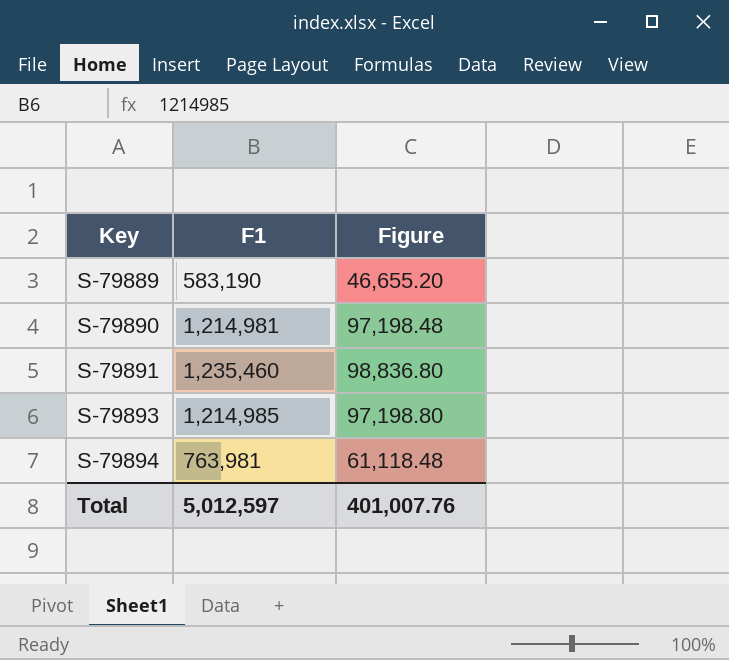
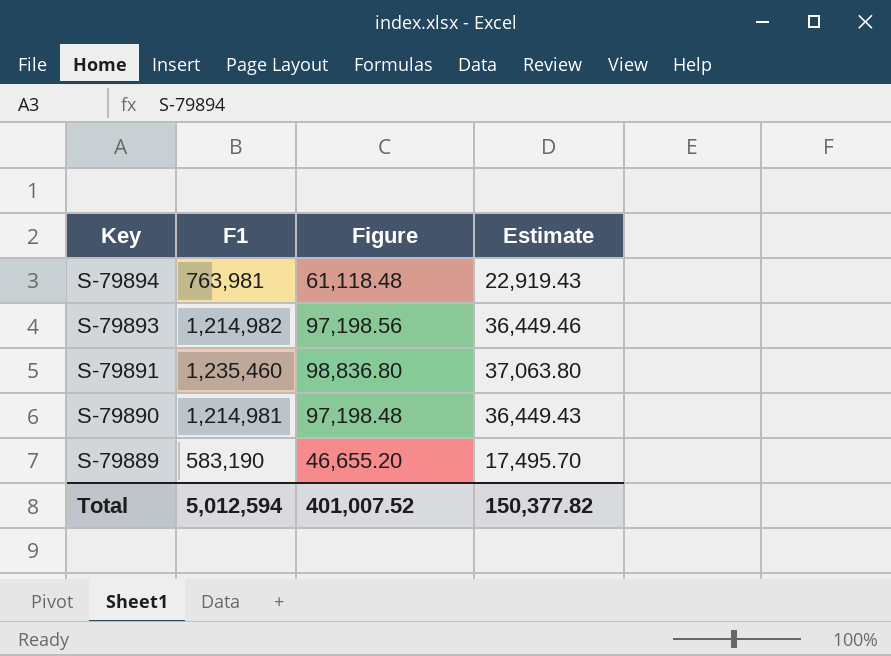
row order: Key ascending -> Key descending
column Estimate | formula: none -> [F1] * 0.03
S-79893 | F1: 1,214,985 -> 1,214,982
S-79893 | Figure: 97,198.80 -> 97,198.56
Total | F1: 5,012,597 -> 5,012,594
Total | Figure: 401,007.76 -> 401,007.52

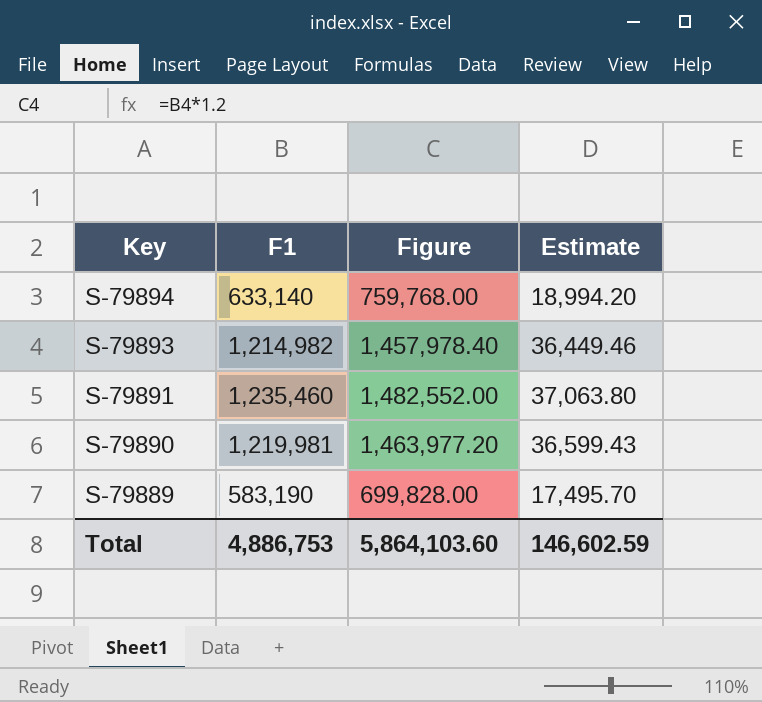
column Figure | formula: [F1] * 0.08 -> [F1] * 1.2
S-79894 | F1: 763,981 -> 633,140
S-79894 | Estimate: 22,919.43 -> 18,994.20
S-79890 | F1: 1,214,981 -> 1,219,981
S-79890 | Estimate: 36,449.43 -> 36,599.43
Total | F1: 5,012,594 -> 4,886,753
Total | Figure: 401,007.52 -> 5,864,103.60
Total | Estimate: 150,377.82 -> 146,602.59

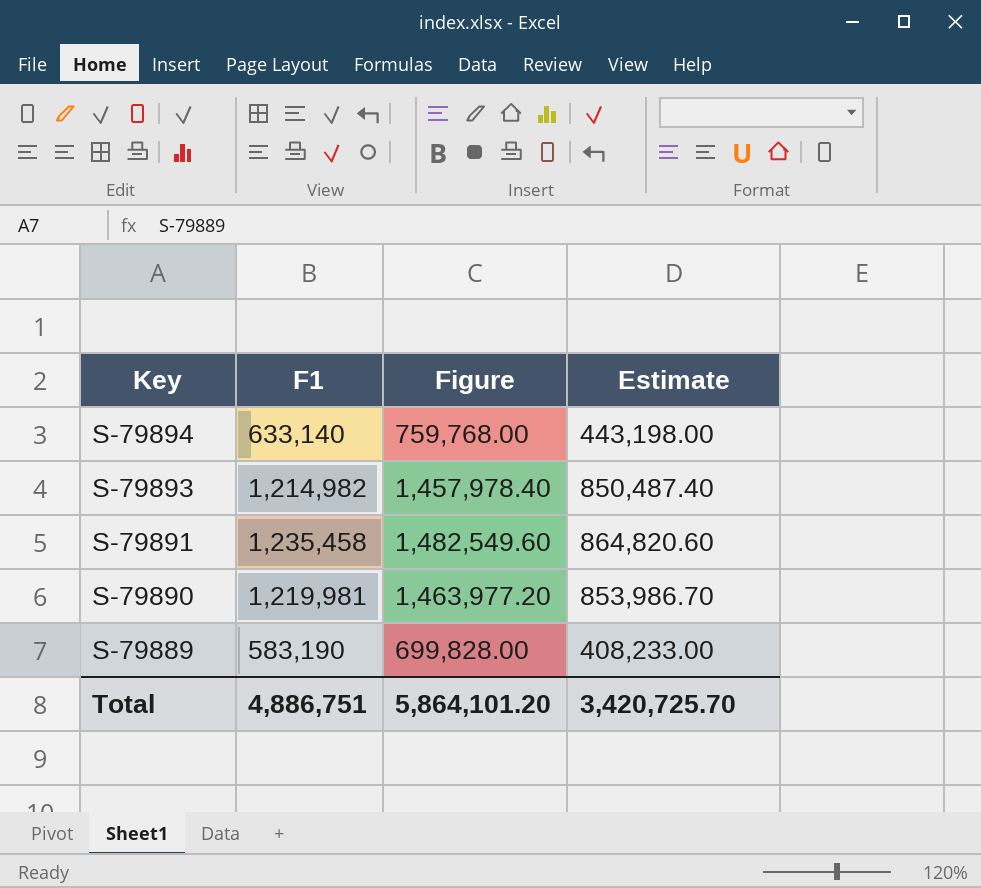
column Estimate | formula: [F1] * 0.03 -> [F1] * 0.7
S-79891 | F1: 1,235,460 -> 1,235,458
S-79891 | Figure: 1,482,552.00 -> 1,482,549.60
Total | F1: 4,886,753 -> 4,886,751
Total | Figure: 5,864,103.60 -> 5,864,101.20
Total | Estimate: 146,602.59 -> 3,420,725.70

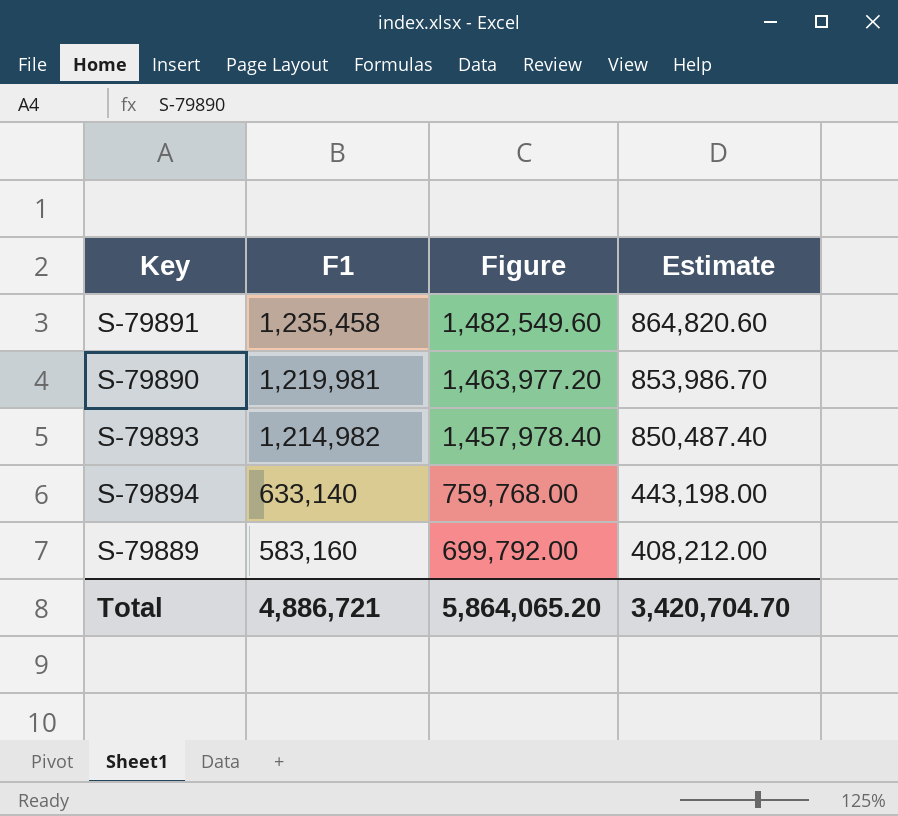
row order: Key descending -> F1 descending
S-79889 | F1: 583,190 -> 583,160
S-79889 | Figure: 699,828.00 -> 699,792.00
S-79889 | Estimate: 408,233.00 -> 408,212.00
Total | F1: 4,886,751 -> 4,886,721
Total | Figure: 5,864,101.20 -> 5,864,065.20
Total | Estimate: 3,420,725.70 -> 3,420,704.70

